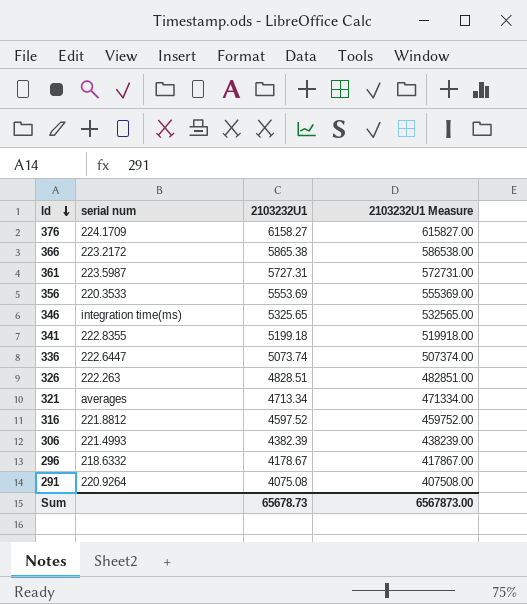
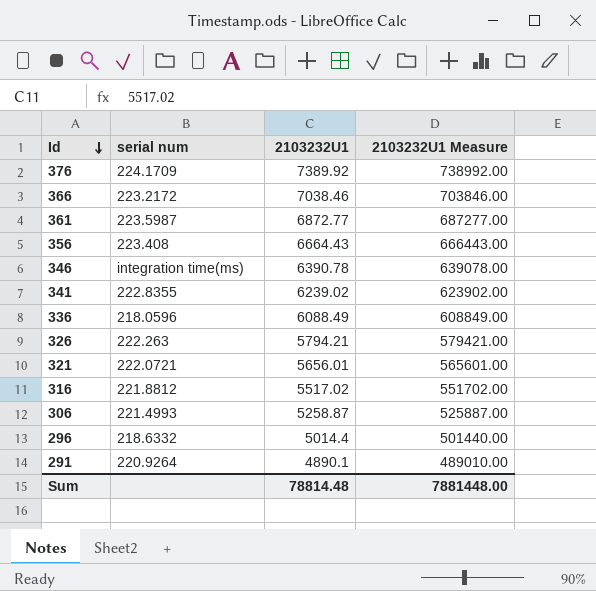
376 | 2103232U1: 6158.27 -> 7389.92
376 | 2103232U1 Measure: 615827.00 -> 738992.00
366 | 2103232U1: 5865.38 -> 7038.46
366 | 2103232U1 Measure: 586538.00 -> 703846.00
361 | 2103232U1: 5727.31 -> 6872.77
361 | 2103232U1 Measure: 572731.00 -> 687277.00
356 | serial num: 220.3533 -> 223.408
356 | 2103232U1: 5553.69 -> 6664.43
356 | 2103232U1 Measure: 555369.00 -> 666443.00
346 | 2103232U1: 5325.65 -> 6390.78
346 | 2103232U1 Measure: 532565.00 -> 639078.00
341 | 2103232U1: 5199.18 -> 6239.02
341 | 2103232U1 Measure: 519918.00 -> 623902.00
336 | serial num: 222.6447 -> 218.0596
336 | 2103232U1: 5073.74 -> 6088.49
336 | 2103232U1 Measure: 507374.00 -> 608849.00
326 | 2103232U1: 4828.51 -> 5794.21
326 | 2103232U1 Measure: 482851.00 -> 579421.00
321 | serial num: averages -> 222.0721
321 | 2103232U1: 4713.34 -> 5656.01
321 | 2103232U1 Measure: 471334.00 -> 565601.00
316 | 2103232U1: 4597.52 -> 5517.02
316 | 2103232U1 Measure: 459752.00 -> 551702.00
306 | 2103232U1: 4382.39 -> 5258.87
306 | 2103232U1 Measure: 438239.00 -> 525887.00
296 | 2103232U1: 4178.67 -> 5014.4
296 | 2103232U1 Measure: 417867.00 -> 501440.00
291 | 2103232U1: 4075.08 -> 4890.1
291 | 2103232U1 Measure: 407508.00 -> 489010.00
Sum | 2103232U1: 65678.73 -> 78814.48
Sum | 2103232U1 Measure: 6567873.00 -> 7881448.00

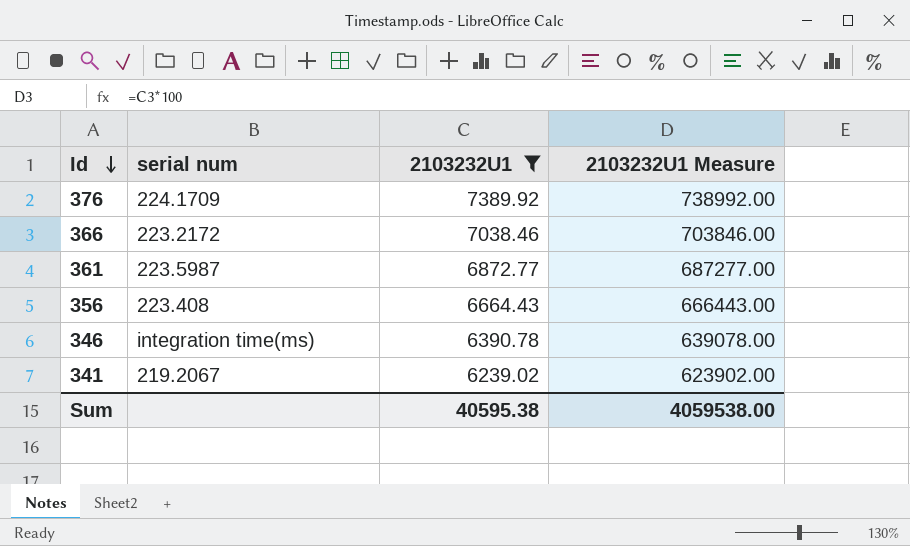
filter: none -> 2103232U1 >= 6239.02
341 | serial num: 222.8355 -> 219.2067
Sum | 2103232U1: 78814.48 -> 40595.38
Sum | 2103232U1 Measure: 7881448.00 -> 4059538.00

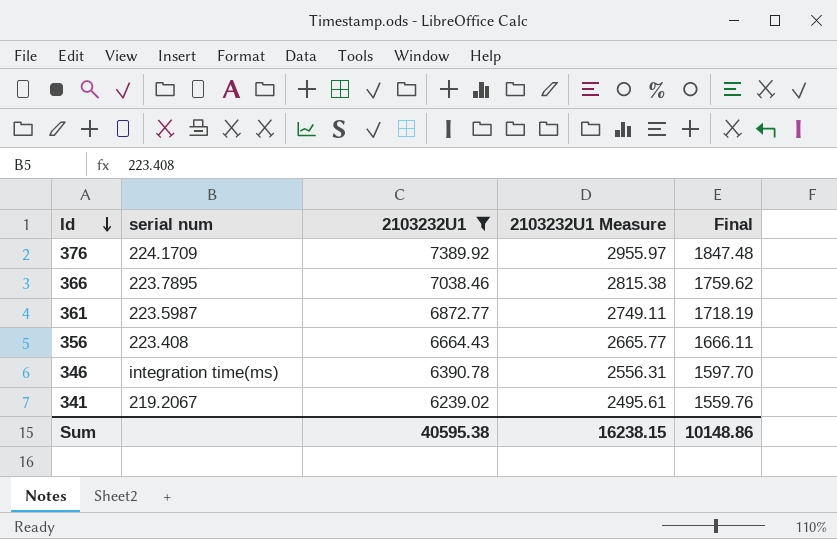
column 2103232U1 Measure | formula: [2103232U1] * 100 -> [2103232U1] * 0.4
column Final | formula: none -> [2103232U1] * 0.25
366 | serial num: 223.2172 -> 223.7895
Sum | 2103232U1 Measure: 4059538.00 -> 16238.15

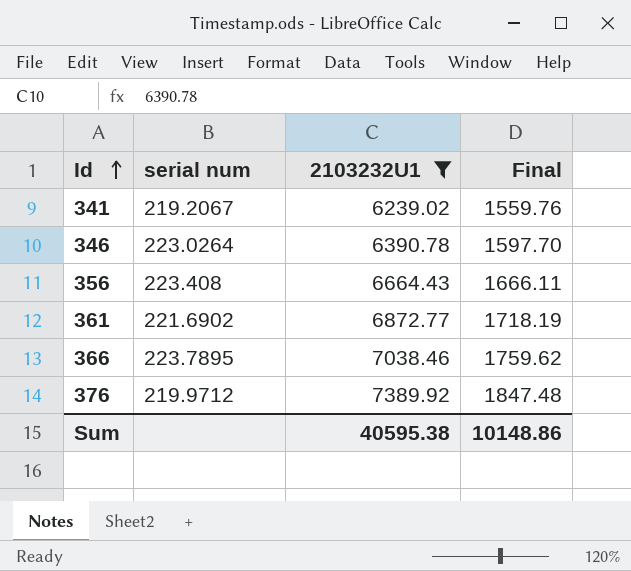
row order: Id descending -> Id ascending
column 2103232U1 Measure | formula: [2103232U1] * 0.4 -> none
346 | serial num: integration time(ms) -> 223.0264
361 | serial num: 223.5987 -> 221.6902
376 | serial num: 224.1709 -> 219.9712

